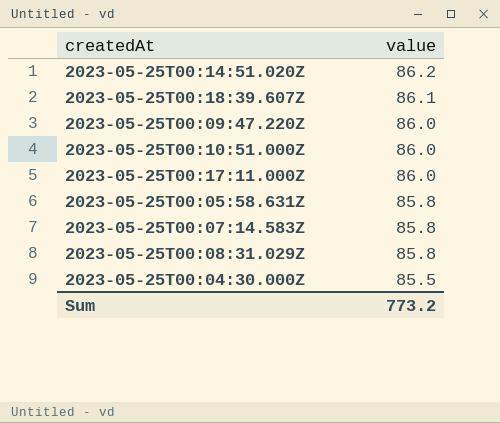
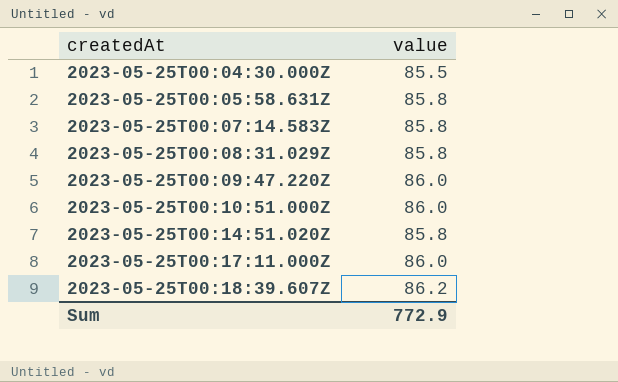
row order: value descending -> createdAt ascending
2023-05-25T00:14:51.020Z | value: 86.2 -> 85.8
2023-05-25T00:18:39.607Z | value: 86.1 -> 86.2
Sum | value: 773.2 -> 772.9

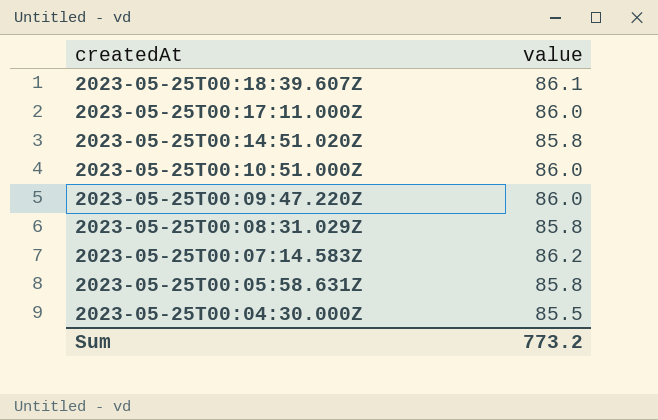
row order: createdAt ascending -> createdAt descending
2023-05-25T00:18:39.607Z | value: 86.2 -> 86.1
2023-05-25T00:07:14.583Z | value: 85.8 -> 86.2
Sum | value: 772.9 -> 773.2

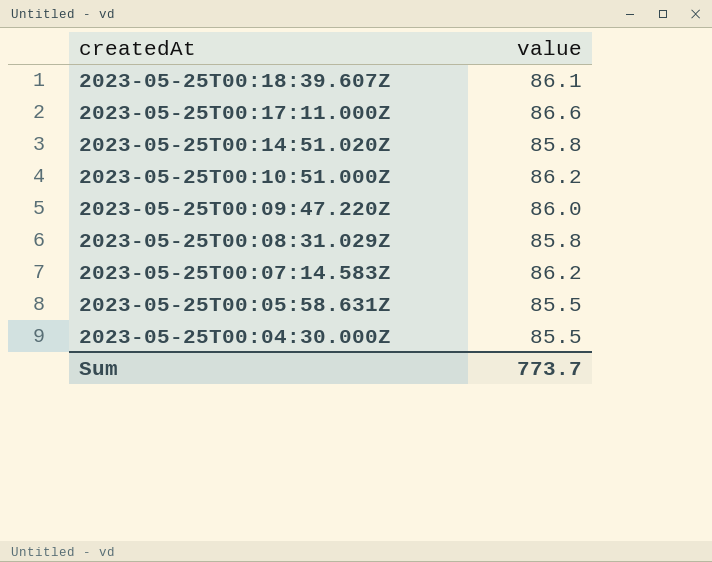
2023-05-25T00:17:11.000Z | value: 86.0 -> 86.6
2023-05-25T00:10:51.000Z | value: 86.0 -> 86.2
2023-05-25T00:05:58.631Z | value: 85.8 -> 85.5
Sum | value: 773.2 -> 773.7

